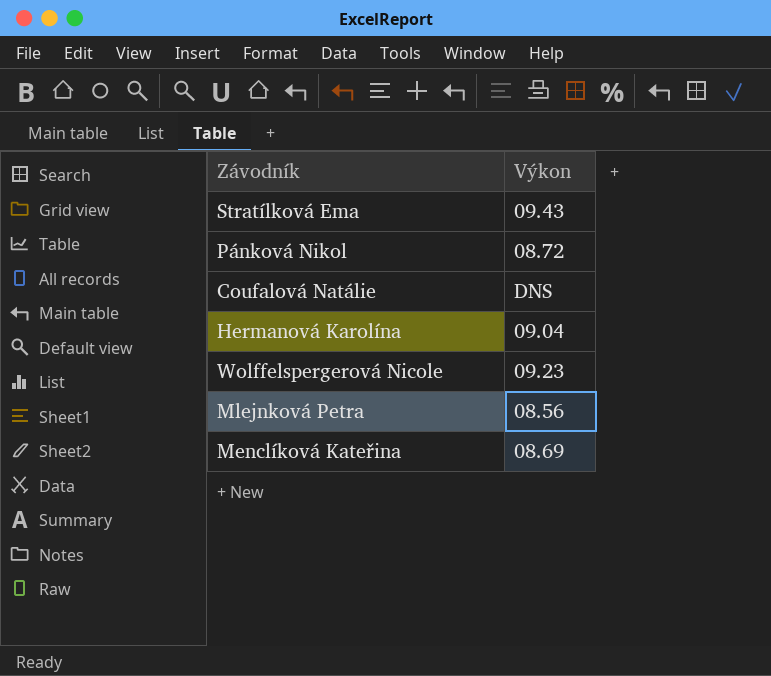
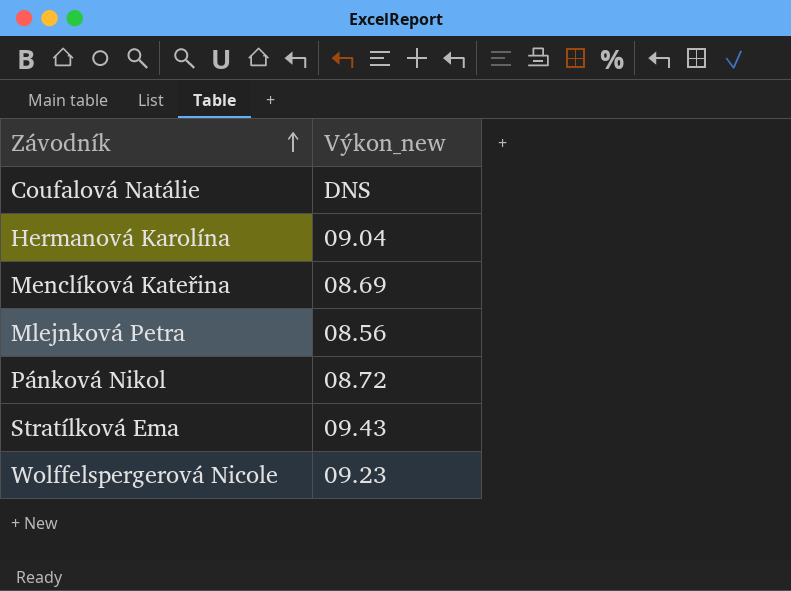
row order: none -> Závodník ascending
column name: Výkon -> Výkon_new

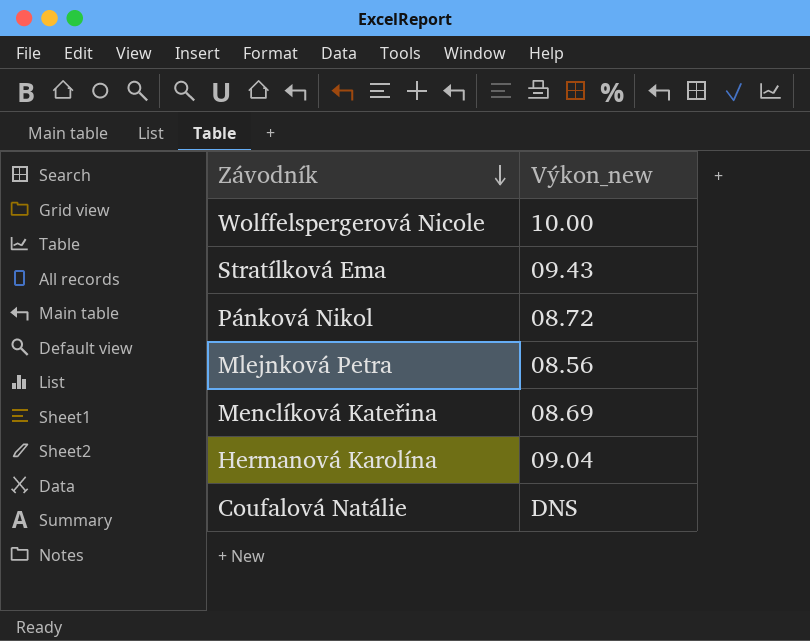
row order: Závodník ascending -> Závodník descending
Wolffelspergerová Nicole | Výkon_new: 09.23 -> 10.00

